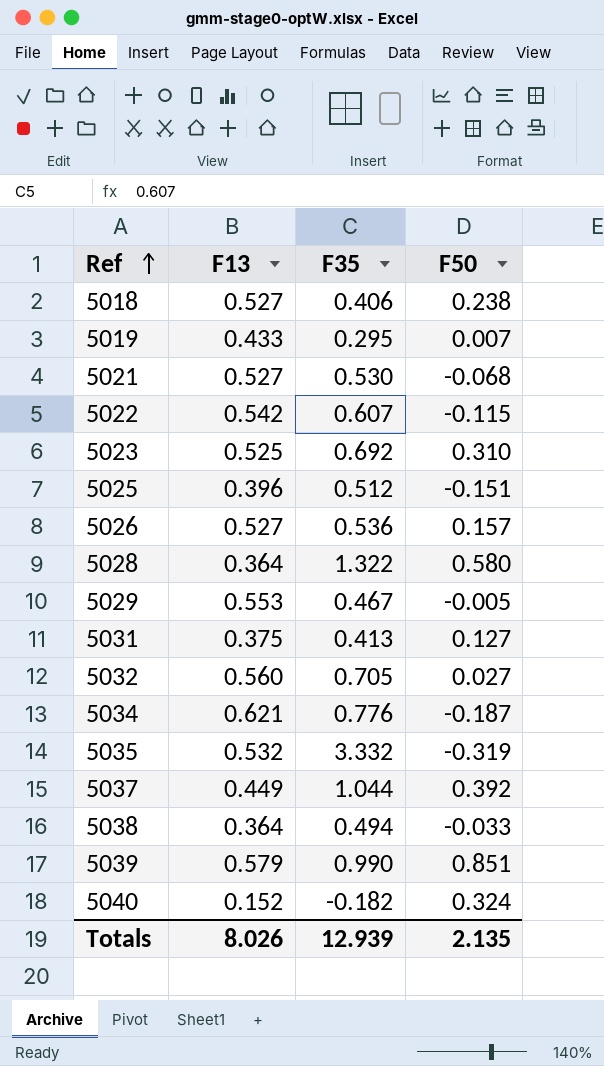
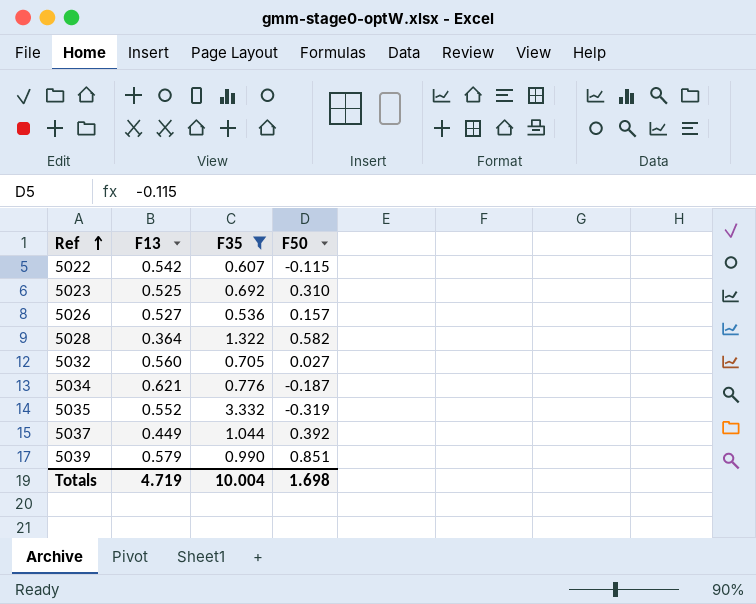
filter: none -> F35 >= 0.536
5028 | F50: 0.580 -> 0.582
5035 | F13: 0.532 -> 0.552
Totals | F13: 8.026 -> 4.719
Totals | F35: 12.939 -> 10.004
Totals | F50: 2.135 -> 1.698

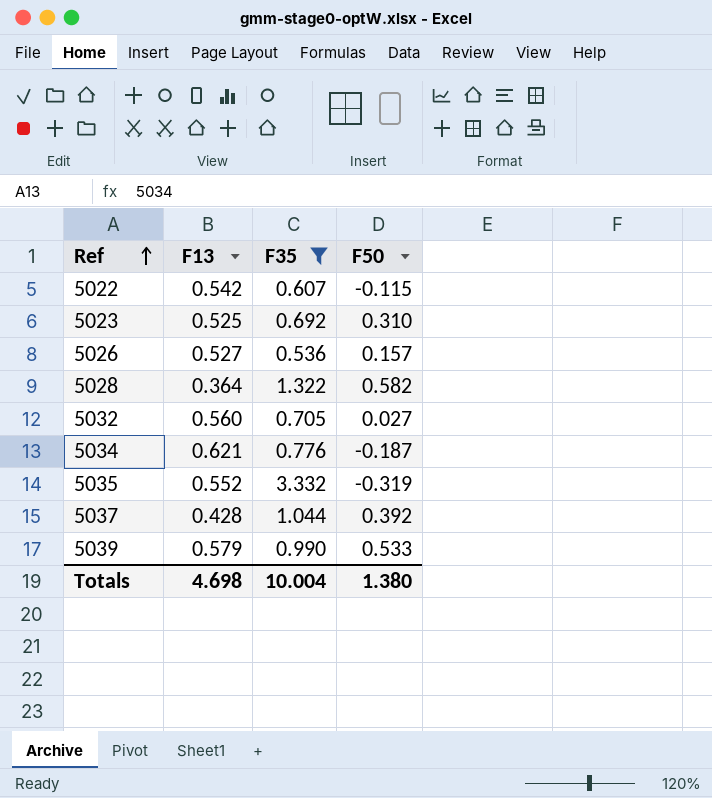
5037 | F13: 0.449 -> 0.428
5039 | F50: 0.851 -> 0.533
Totals | F13: 4.719 -> 4.698
Totals | F50: 1.698 -> 1.380

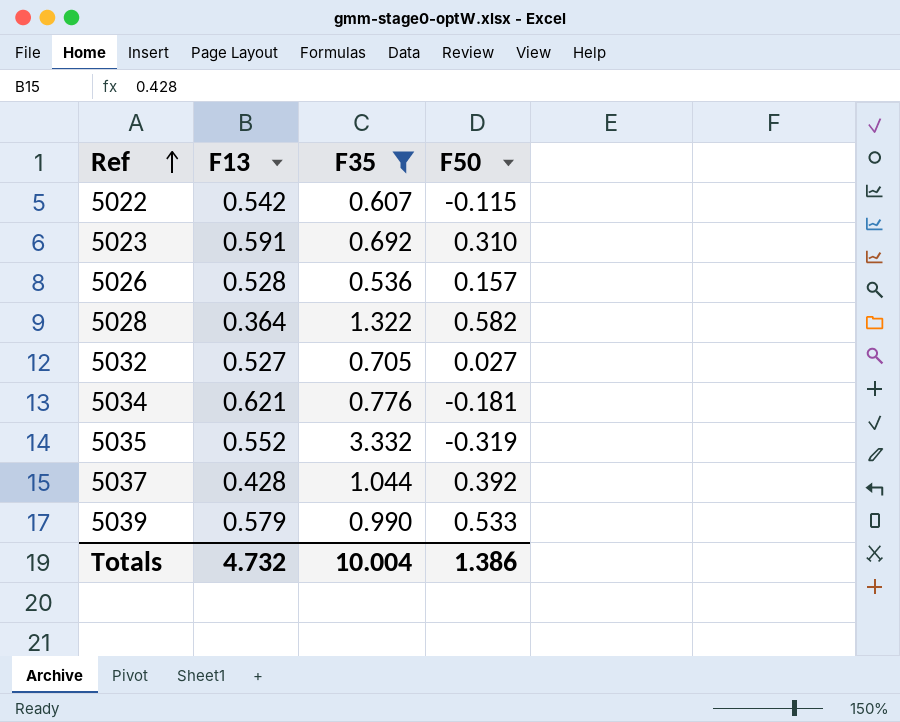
5023 | F13: 0.525 -> 0.591
5026 | F13: 0.527 -> 0.528
5032 | F13: 0.560 -> 0.527
5034 | F50: -0.187 -> -0.181
Totals | F13: 4.698 -> 4.732
Totals | F50: 1.380 -> 1.386

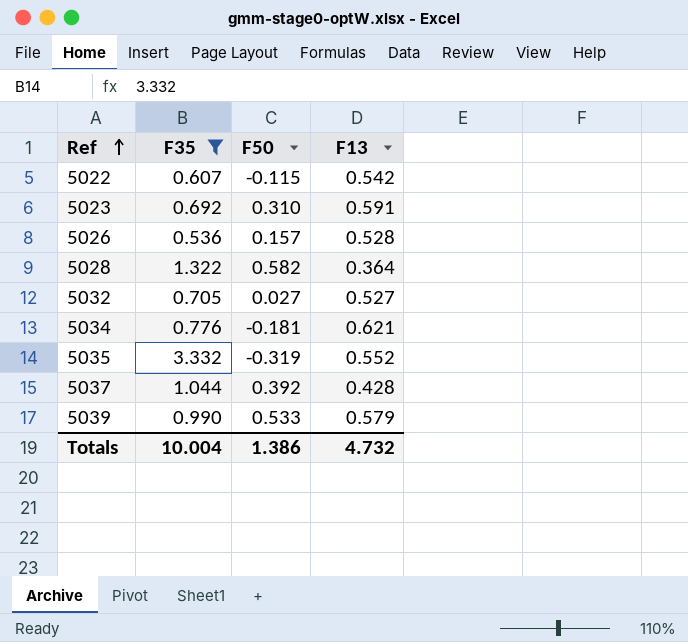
column F13 | position: 2 -> 4

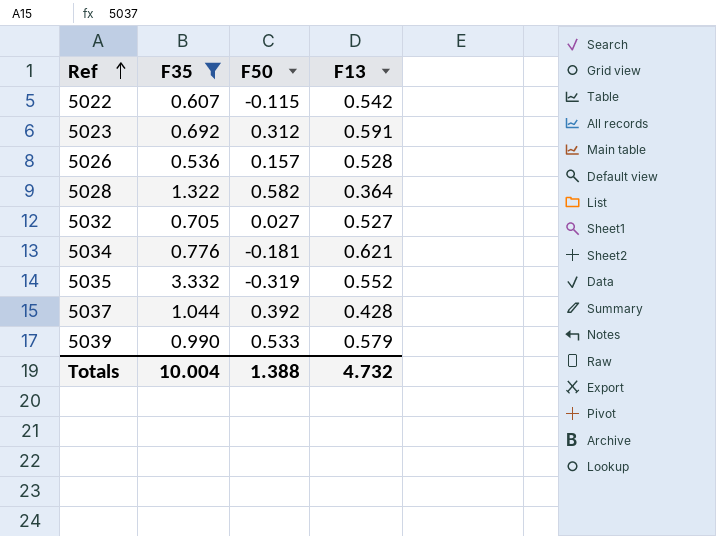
5023 | F50: 0.310 -> 0.312
Totals | F50: 1.386 -> 1.388

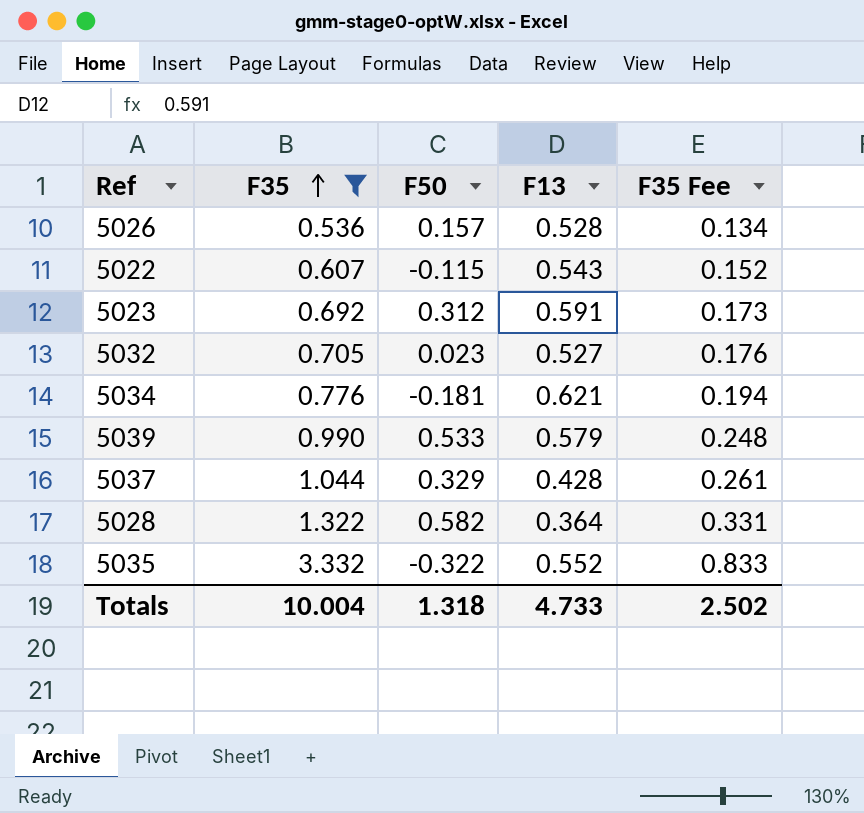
row order: Ref ascending -> F35 ascending
column F35 Fee | formula: none -> [F35] * 0.25
5022 | F13: 0.542 -> 0.543
5032 | F50: 0.027 -> 0.023
5037 | F50: 0.392 -> 0.329
5035 | F50: -0.319 -> -0.322
Totals | F50: 1.388 -> 1.318
Totals | F13: 4.732 -> 4.733

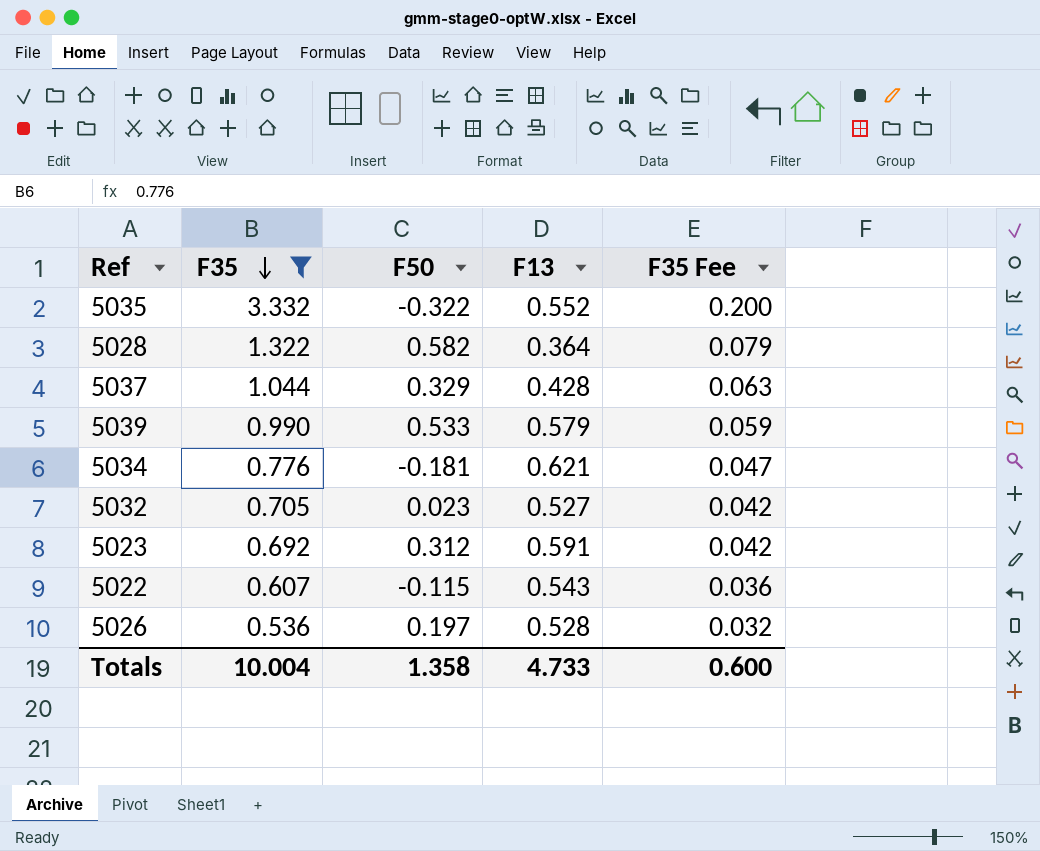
row order: F35 ascending -> F35 descending
column F35 Fee | formula: [F35] * 0.25 -> [F35] * 0.06
5026 | F50: 0.157 -> 0.197
Totals | F50: 1.318 -> 1.358
Totals | F35 Fee: 2.502 -> 0.600

